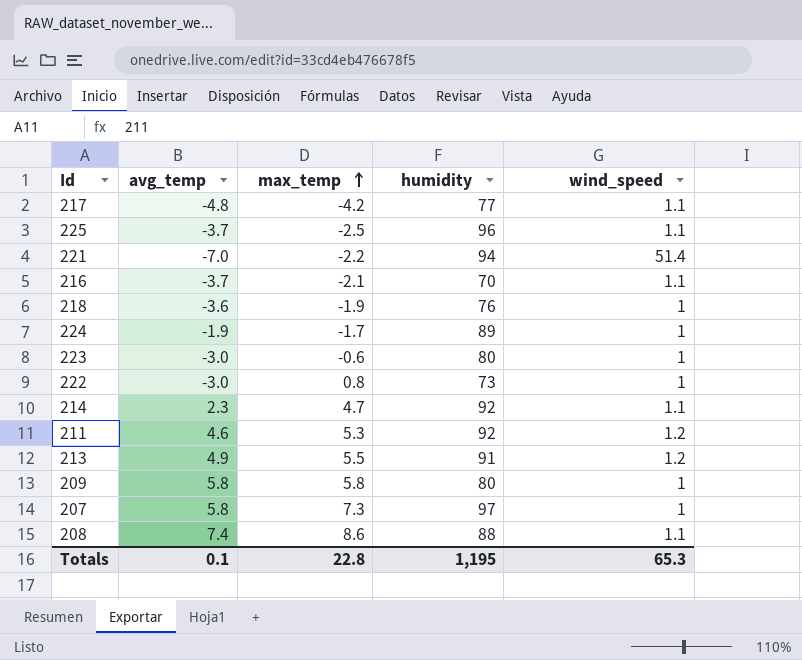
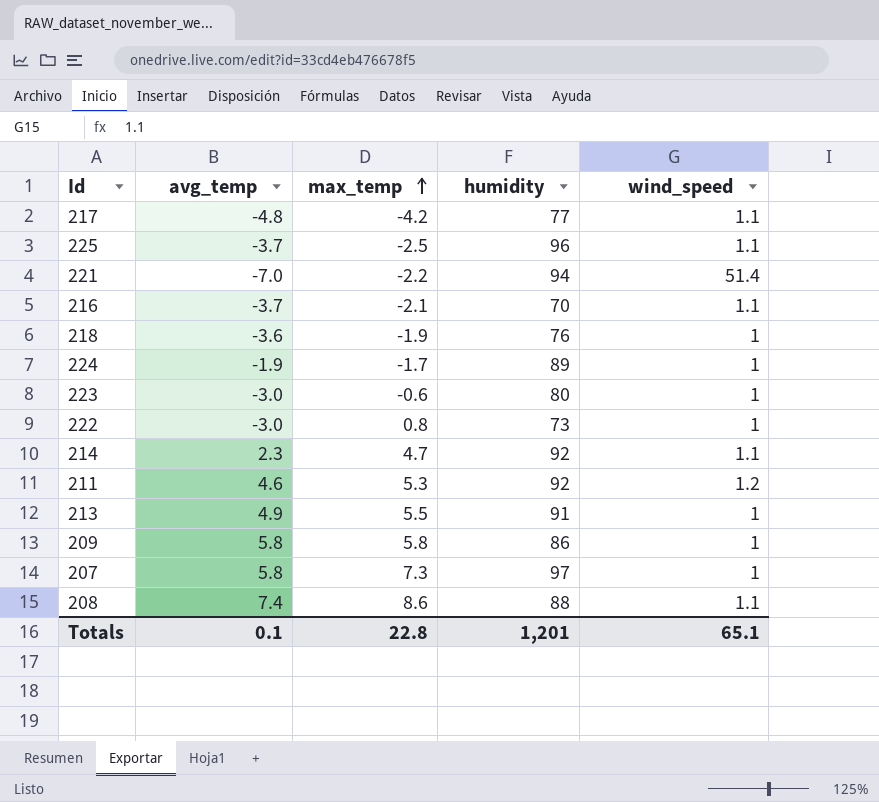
213 | wind_speed: 1.2 -> 1
209 | humidity: 80 -> 86
Totals | humidity: 1,195 -> 1,201
Totals | wind_speed: 65.3 -> 65.1

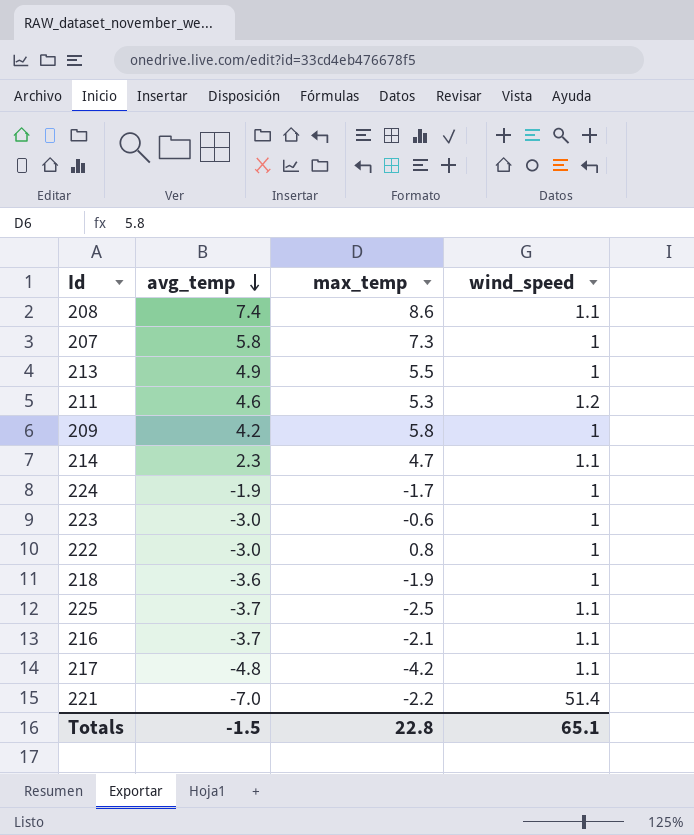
row order: max_temp ascending -> avg_temp descending
column humidity | position: 4 -> none
209 | avg_temp: 5.8 -> 4.2
Totals | avg_temp: 0.1 -> -1.5

